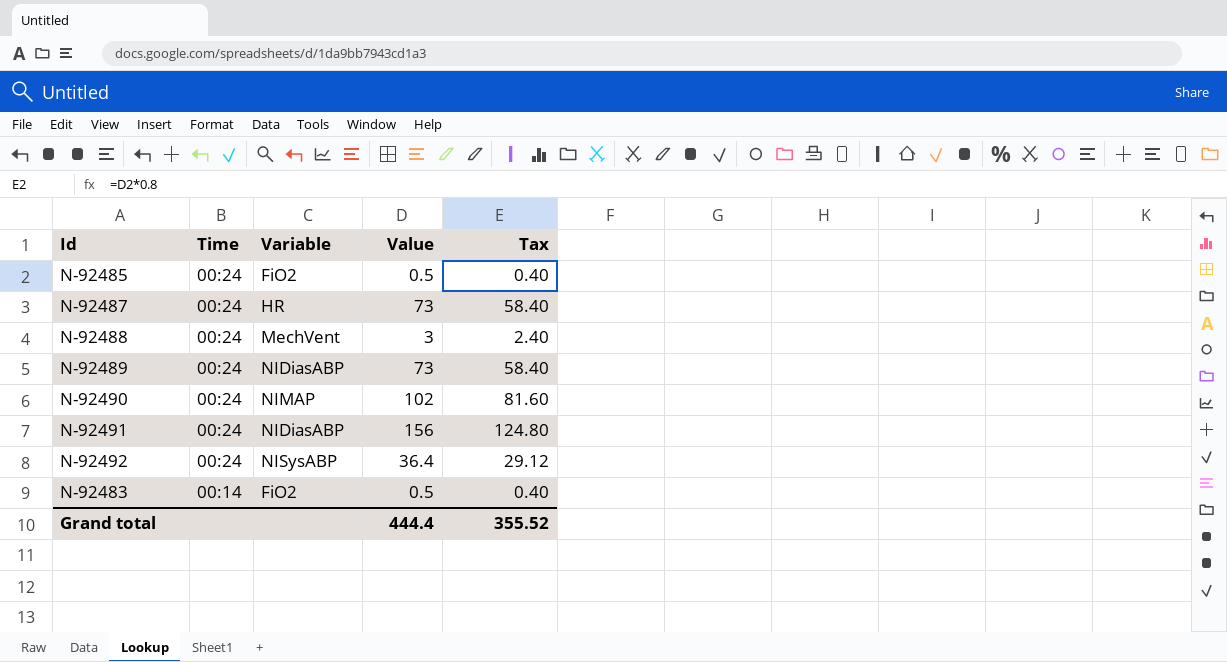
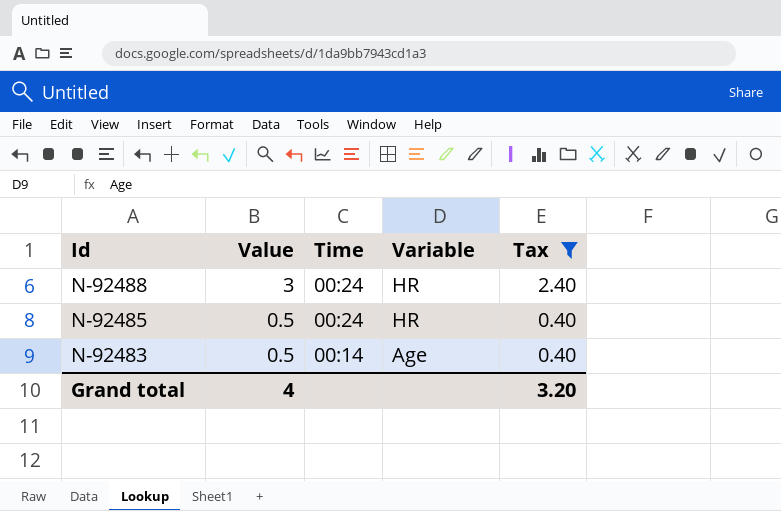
filter: none -> Tax <= 2.40
row order: Time descending -> Id descending
column Value | position: 4 -> 2
N-92488 | Variable: MechVent -> HR
N-92485 | Variable: FiO2 -> HR
N-92483 | Variable: FiO2 -> Age
Grand total | Value: 444.4 -> 4
Grand total | Tax: 355.52 -> 3.20

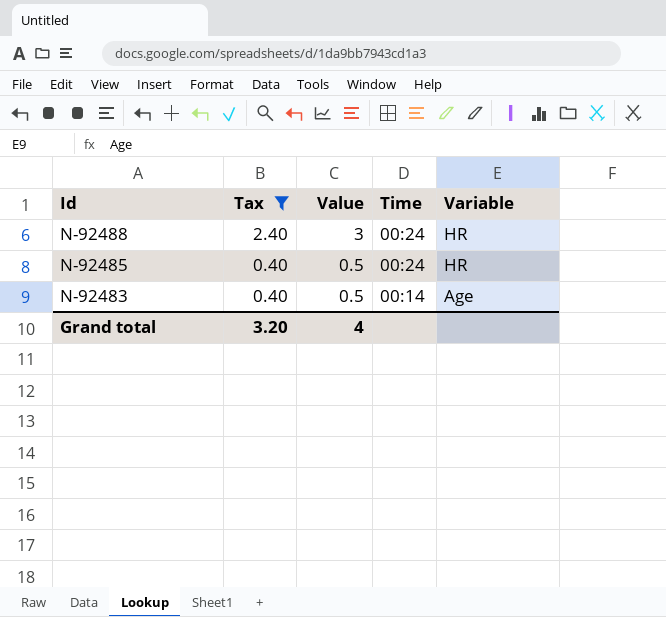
column Tax | position: 5 -> 2

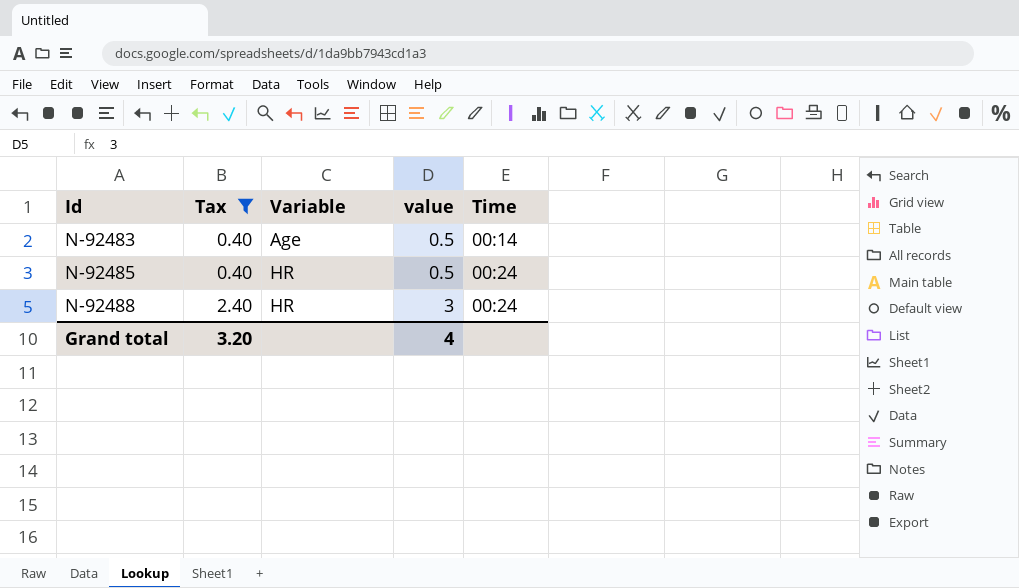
row order: Id descending -> Id ascending
column Variable | position: 5 -> 3
column name: Value -> value

